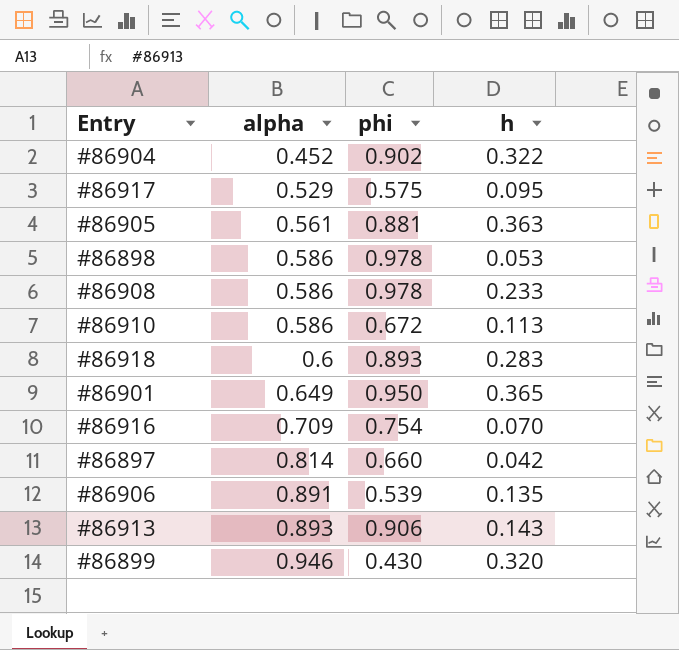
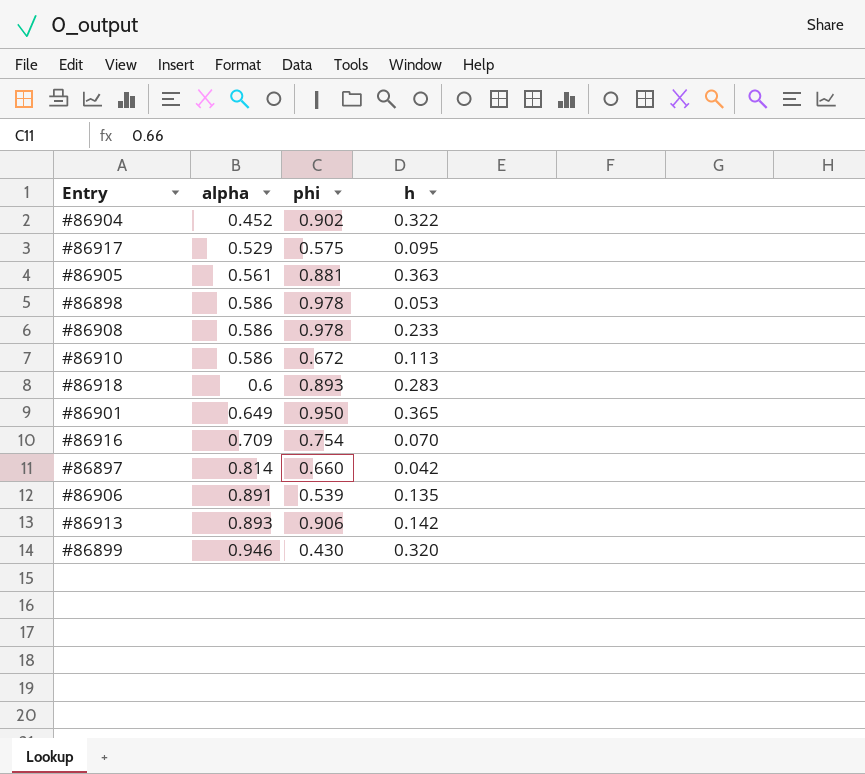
#86913 | h: 0.143 -> 0.142

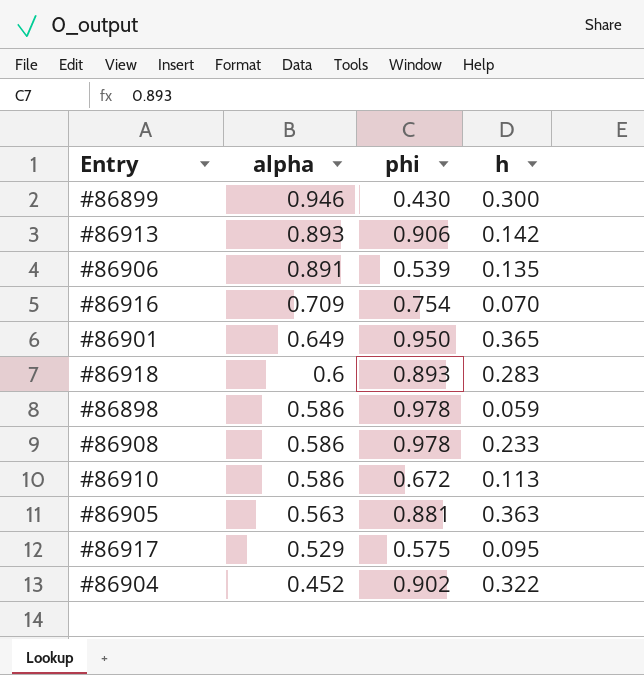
row order: alpha ascending -> alpha descending
row #86897: 0.814 | 0.660 | 0.042 -> none
#86899 | h: 0.320 -> 0.300
#86898 | h: 0.053 -> 0.059
#86905 | alpha: 0.561 -> 0.563

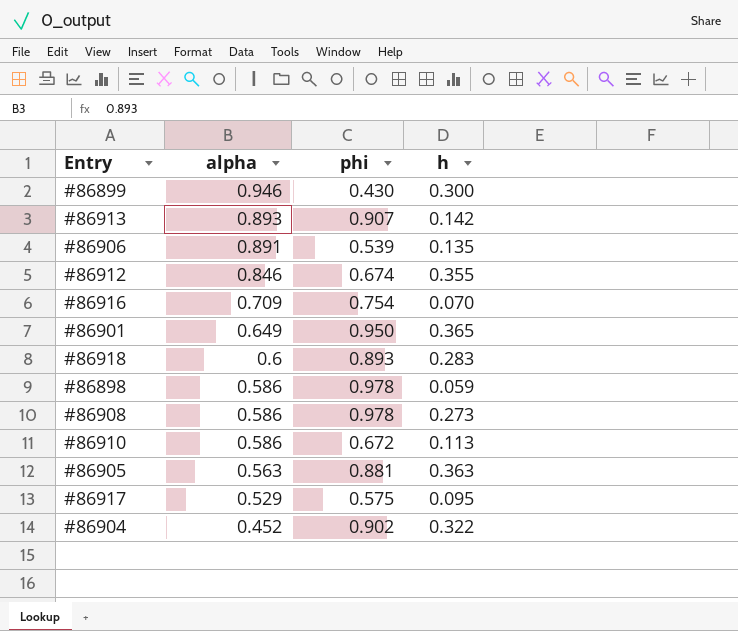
#86913 | phi: 0.906 -> 0.907
row #86912: none -> 0.846 | 0.674 | 0.355
#86908 | h: 0.233 -> 0.273

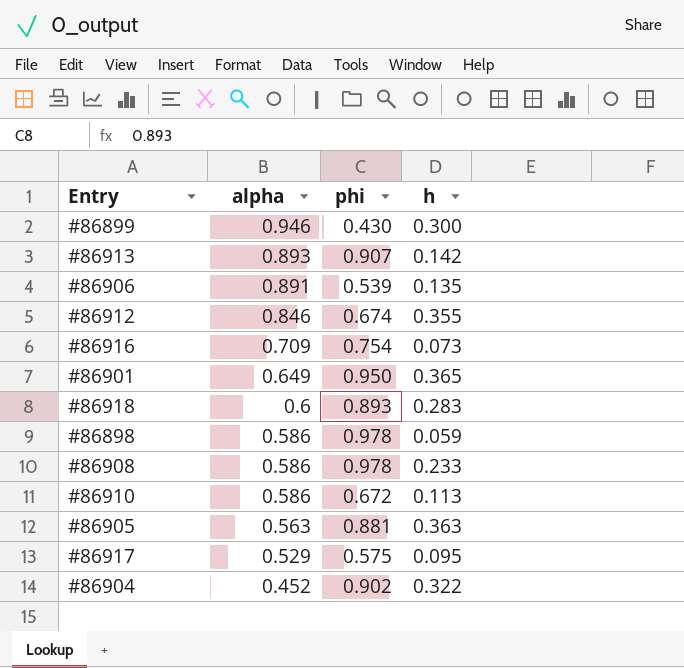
#86916 | h: 0.070 -> 0.073
#86908 | h: 0.273 -> 0.233

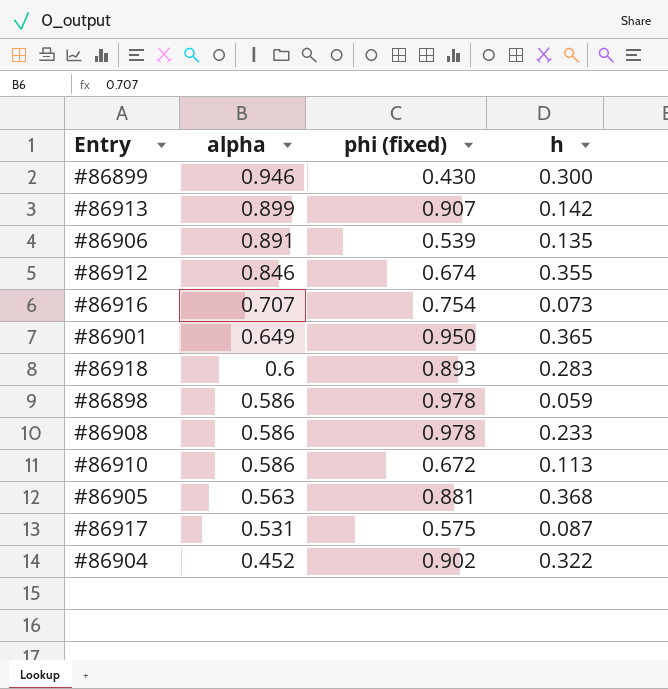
column name: phi -> phi (fixed)
#86913 | alpha: 0.893 -> 0.899
#86916 | alpha: 0.709 -> 0.707
#86905 | h: 0.363 -> 0.368
#86917 | alpha: 0.529 -> 0.531
#86917 | h: 0.095 -> 0.087

